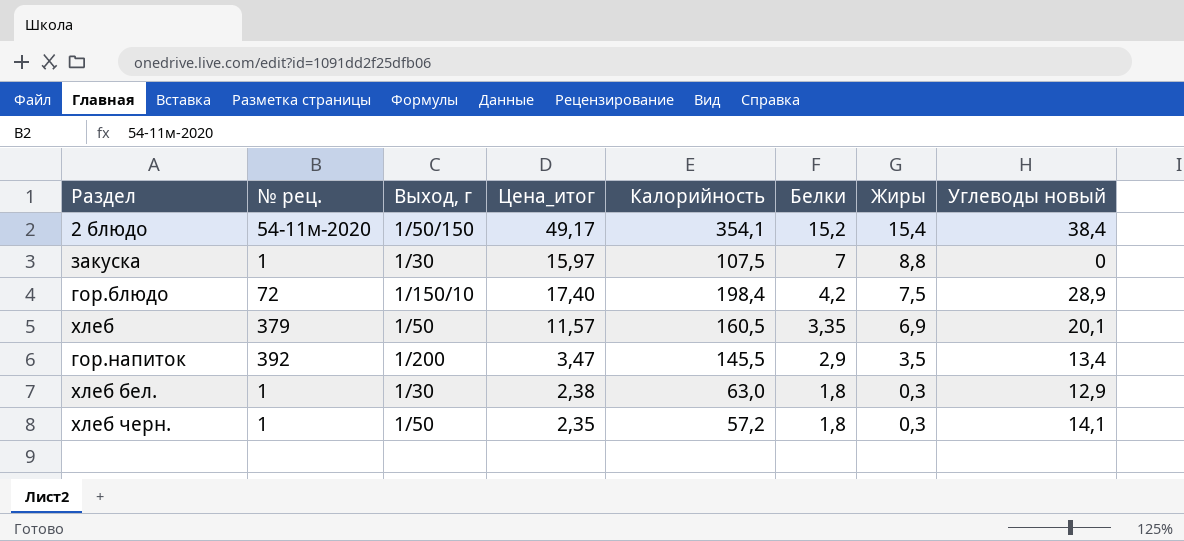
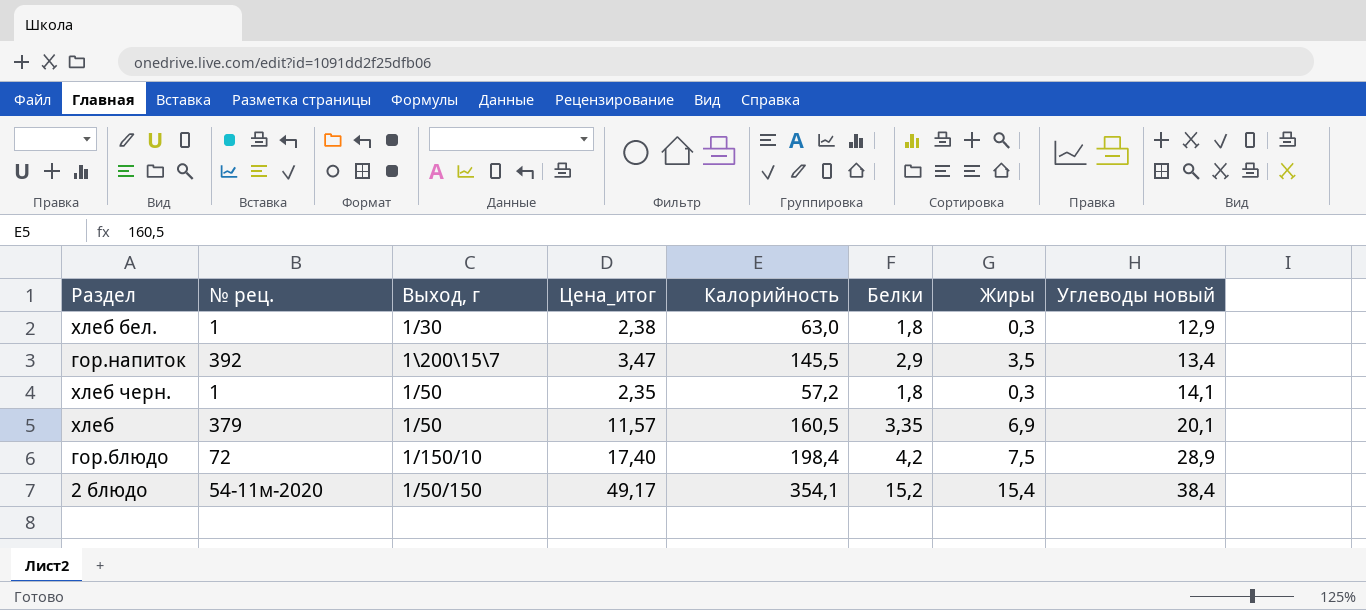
row order: Белки descending -> Углеводы новый ascending
row закуска: 1 | 1/30 | 15,97 | 107,5 | 7 | 8,8 | 0 -> none
гор.напиток | Выход, г: 1/200 -> 1\200\15\7

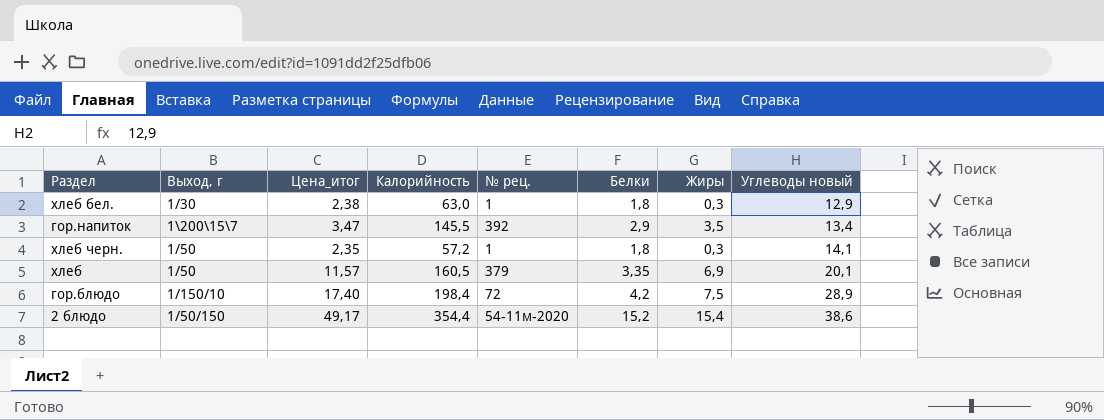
column № рец. | position: 2 -> 5
2 блюдо | Калорийность: 354,1 -> 354,4
2 блюдо | Углеводы новый: 38,4 -> 38,6

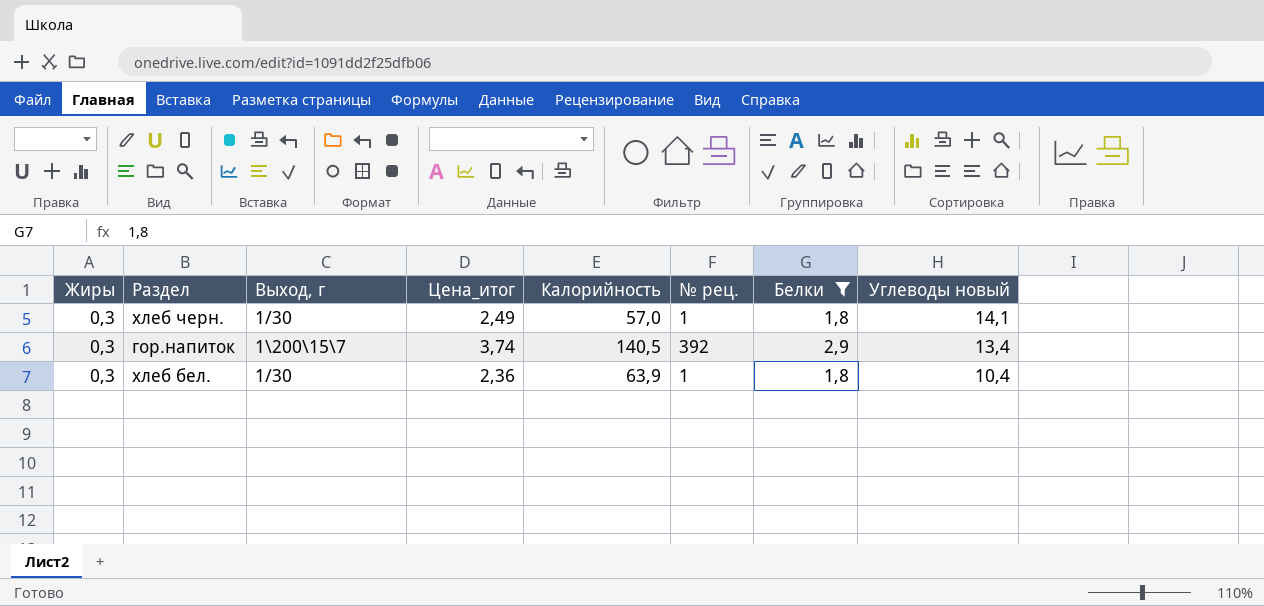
filter: none -> Белки <= 2,9
row order: Углеводы новый ascending -> Углеводы новый descending
column Жиры | position: 7 -> 1
хлеб черн. | Выход, г: 1/50 -> 1/30
хлеб черн. | Цена_итог: 2,35 -> 2,49
хлеб черн. | Калорийность: 57,2 -> 57,0
гор.напиток | Жиры: 3,5 -> 0,3
гор.напиток | Цена_итог: 3,47 -> 3,74
гор.напиток | Калорийность: 145,5 -> 140,5
хлеб бел. | Цена_итог: 2,38 -> 2,36
хлеб бел. | Калорийность: 63,0 -> 63,9
хлеб бел. | Углеводы новый: 12,9 -> 10,4

